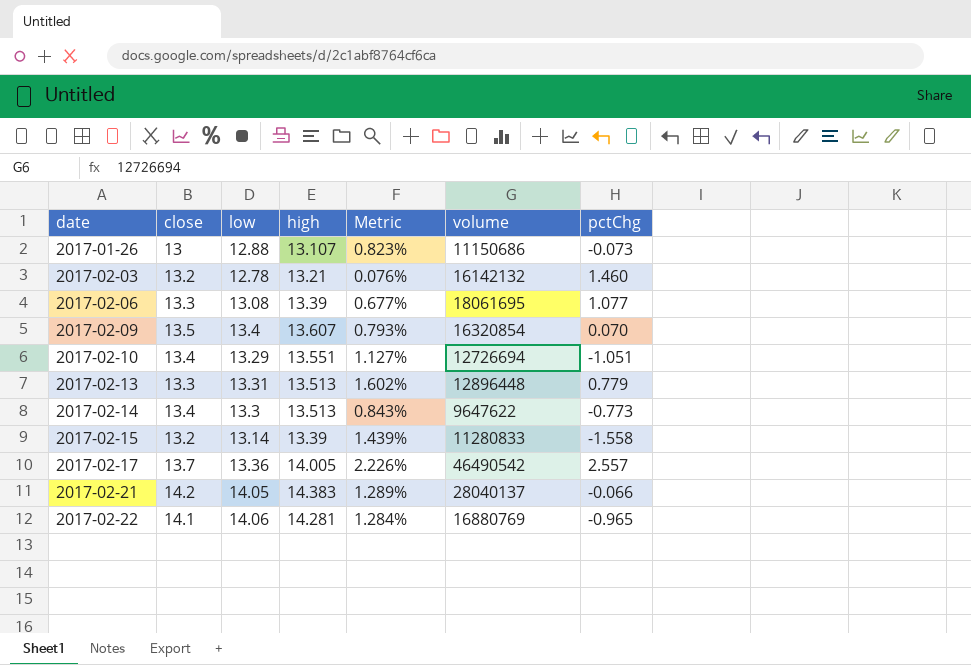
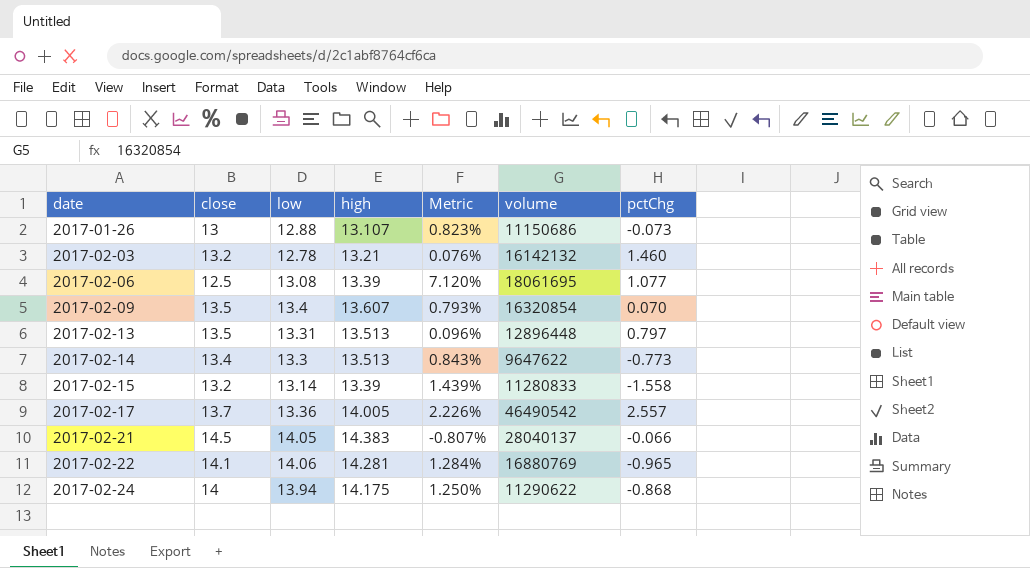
row 2017-02-10: 13.4 | 13.29 | 13.551 | 1.127% | 12726694 | -1.051 -> none
2017-02-06 | close: 13.3 -> 12.5
2017-02-06 | Metric: 0.677% -> 7.120%
2017-02-13 | close: 13.3 -> 13.5
2017-02-13 | Metric: 1.602% -> 0.096%
2017-02-13 | pctChg: 0.779 -> 0.797
2017-02-21 | close: 14.2 -> 14.5
2017-02-21 | Metric: 1.289% -> -0.807%
row 2017-02-24: none -> 14 | 13.94 | 14.175 | 1.250% | 11290622 | -0.868

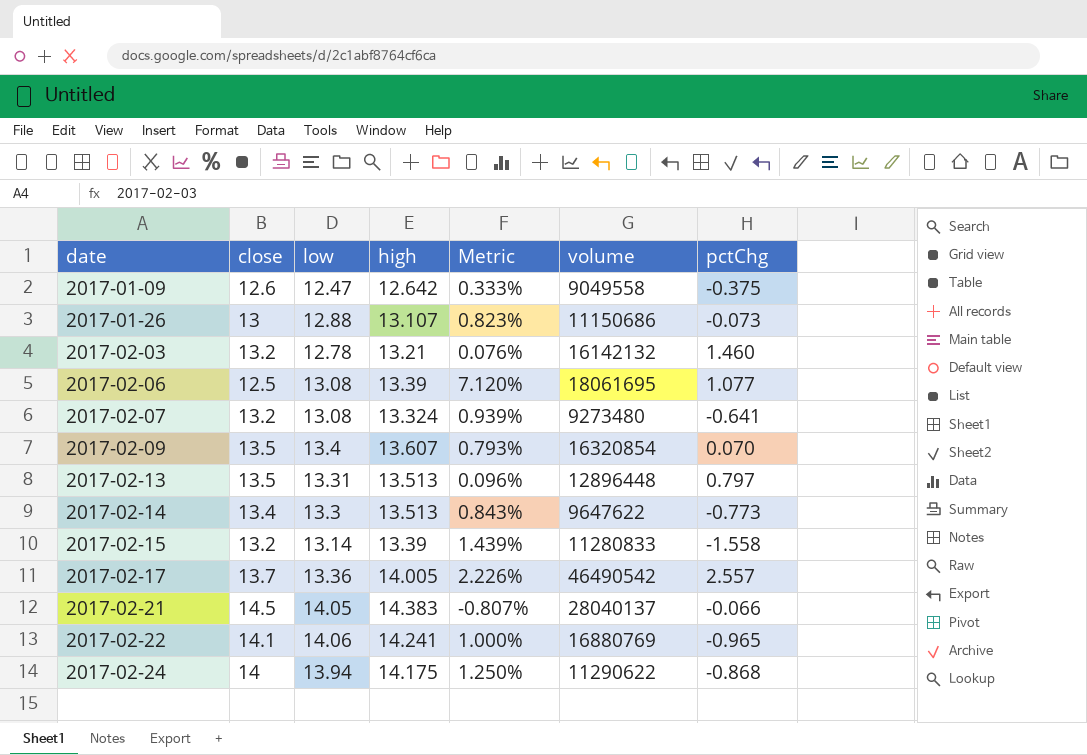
row 2017-01-09: none -> 12.6 | 12.47 | 12.642 | 0.333% | 9049558 | -0.375
row 2017-02-07: none -> 13.2 | 13.08 | 13.324 | 0.939% | 9273480 | -0.641
2017-02-22 | high: 14.281 -> 14.241
2017-02-22 | Metric: 1.284% -> 1.000%

